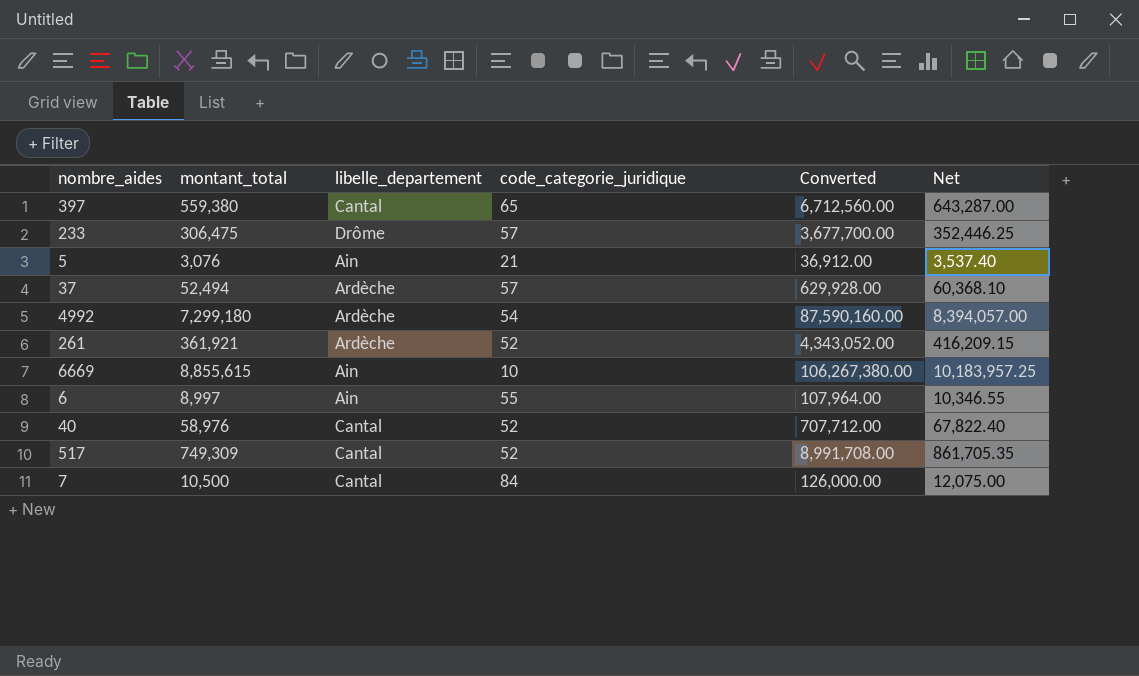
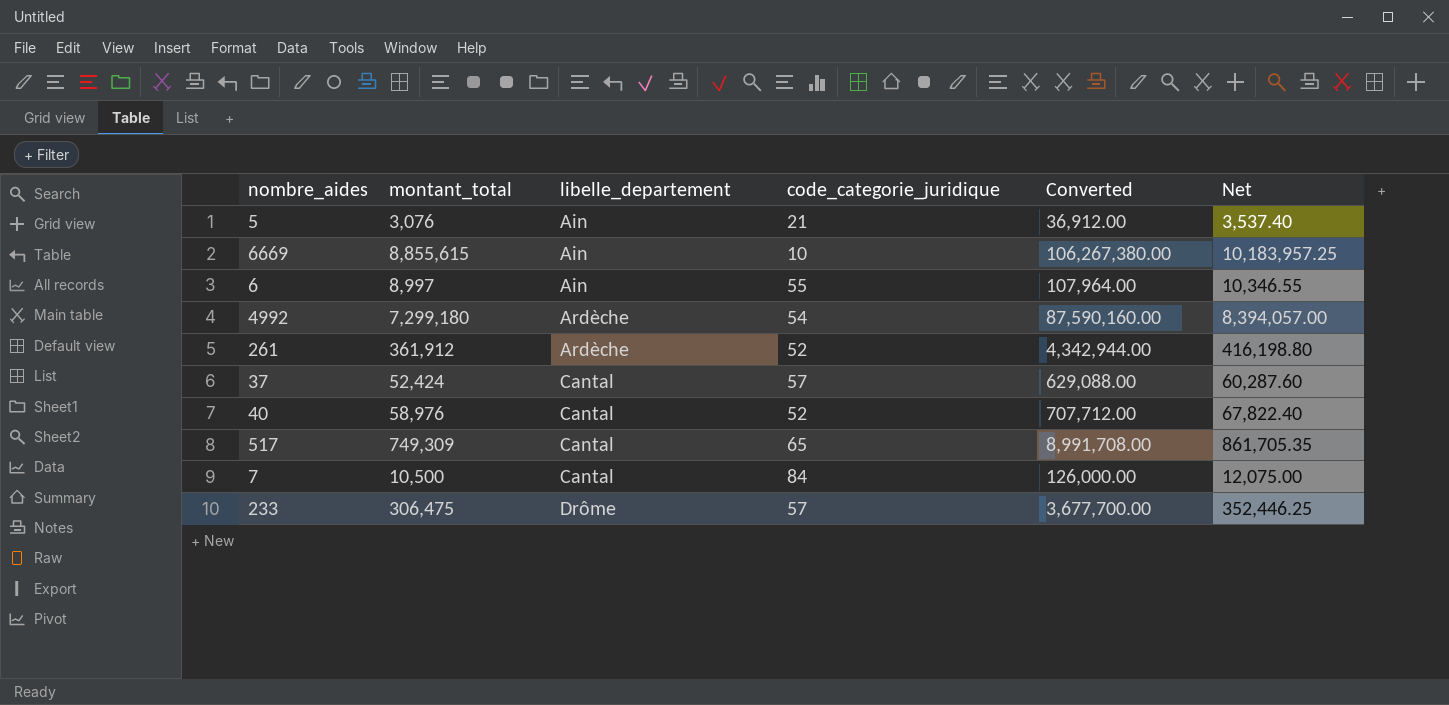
row order: none -> libelle_departement ascending
row 397: 559,380 | Cantal | 65 | 6,712,560.00 | 643,287.00 -> none
261 | montant_total: 361,921 -> 361,912
261 | Converted: 4,343,052.00 -> 4,342,944.00
261 | Net: 416,209.15 -> 416,198.80
37 | montant_total: 52,494 -> 52,424
37 | libelle_departement: Ardèche -> Cantal
37 | Converted: 629,928.00 -> 629,088.00
37 | Net: 60,368.10 -> 60,287.60
517 | code_categorie_juridique: 52 -> 65

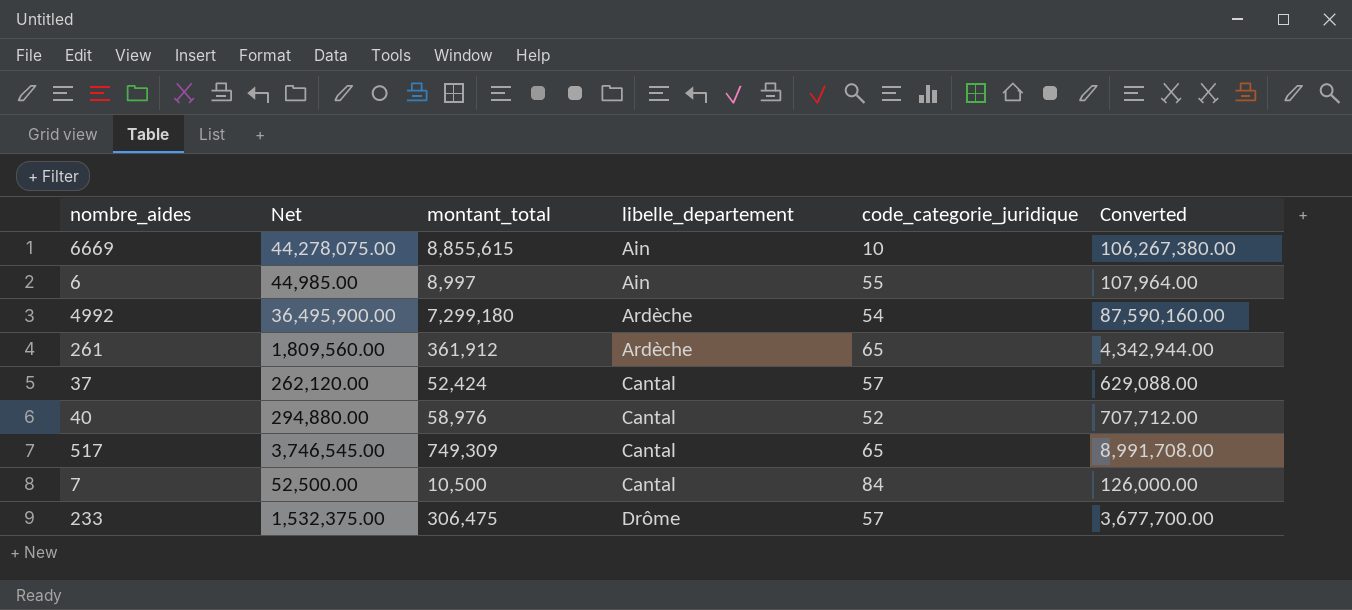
column Net | formula: [montant_total] * 1.15 -> [montant_total] * 5
column Net | position: 6 -> 2
row 5: 3,076 | Ain | 21 | 36,912.00 | 3,537.40 -> none
261 | code_categorie_juridique: 52 -> 65

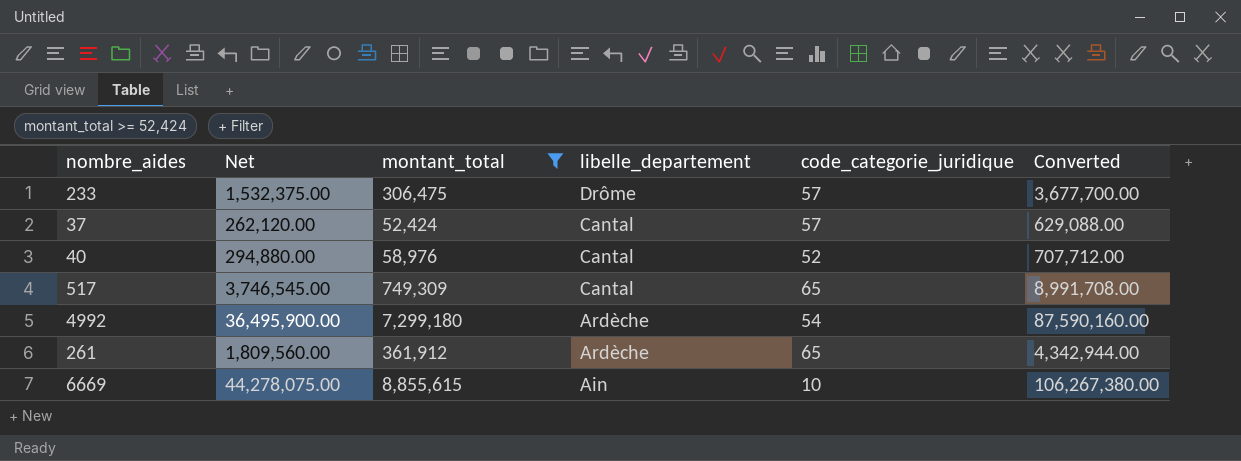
filter: none -> montant_total >= 52,424
row order: libelle_departement ascending -> libelle_departement descending

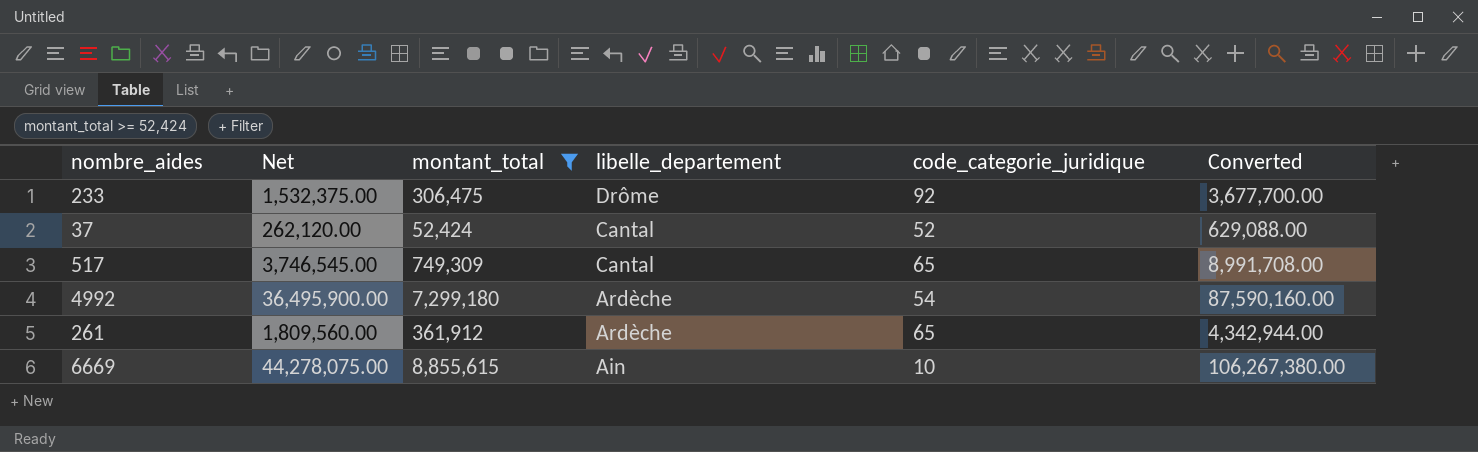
row 40: 294,880.00 | 58,976 | Cantal | 52 | 707,712.00 -> none
233 | code_categorie_juridique: 57 -> 92
37 | code_categorie_juridique: 57 -> 52

